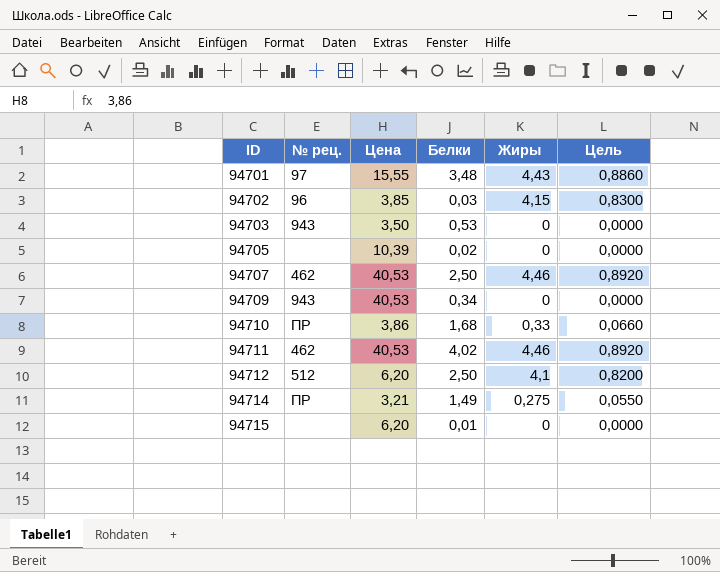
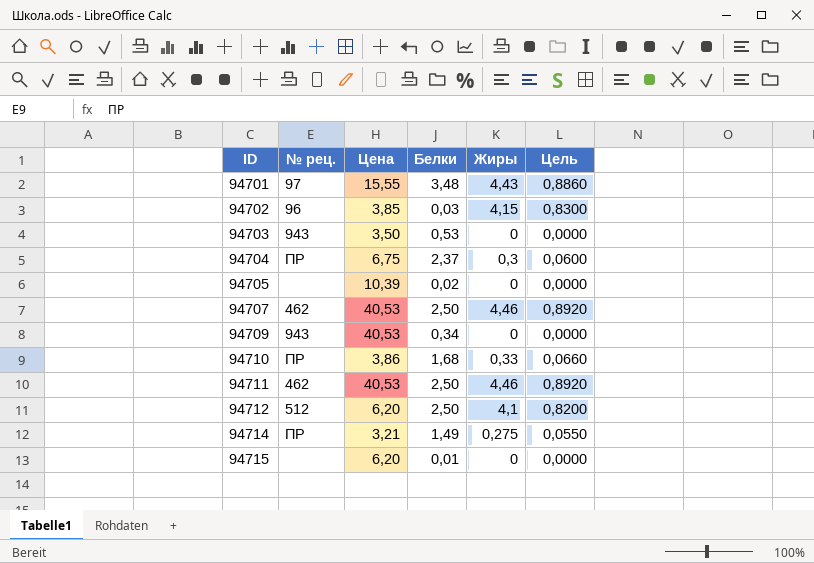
row 94704: none -> ПР | 6,75 | 2,37 | 0,3 | 0,0600
94711 | Белки: 4,02 -> 2,50

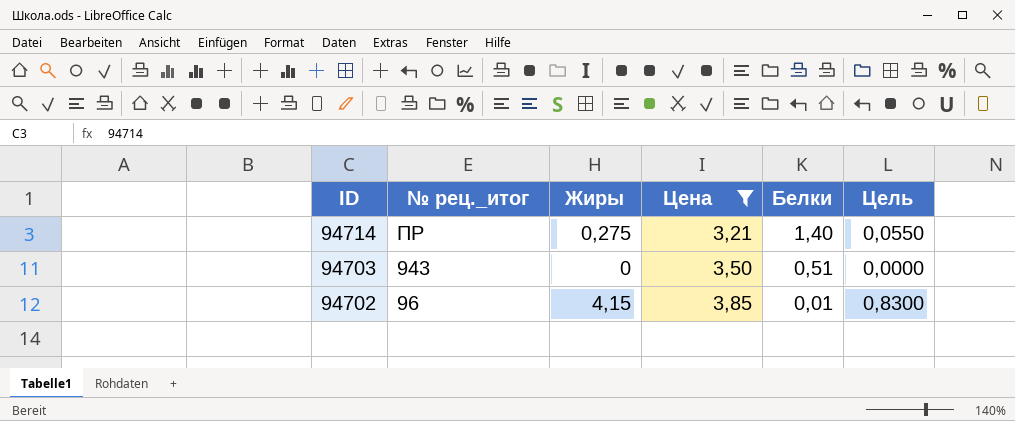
filter: none -> Цена <= 3,85
row order: ID ascending -> ID descending
column name: № рец. -> № рец._итог
column Жиры | position: 5 -> 3
94714 | Белки: 1,49 -> 1,40
94703 | Белки: 0,53 -> 0,51
94702 | Белки: 0,03 -> 0,01

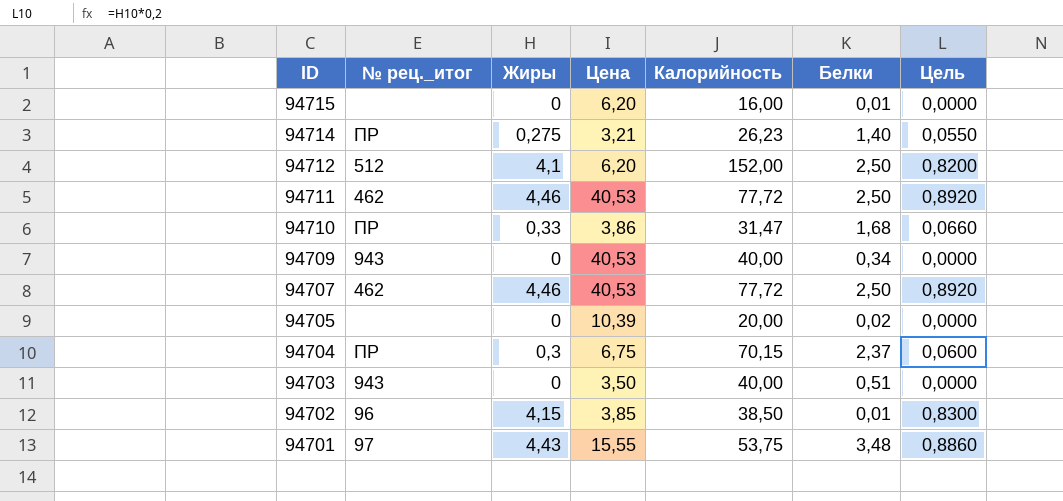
filter: Цена <= 3,85 -> none
column Калорийность | position: none -> 5

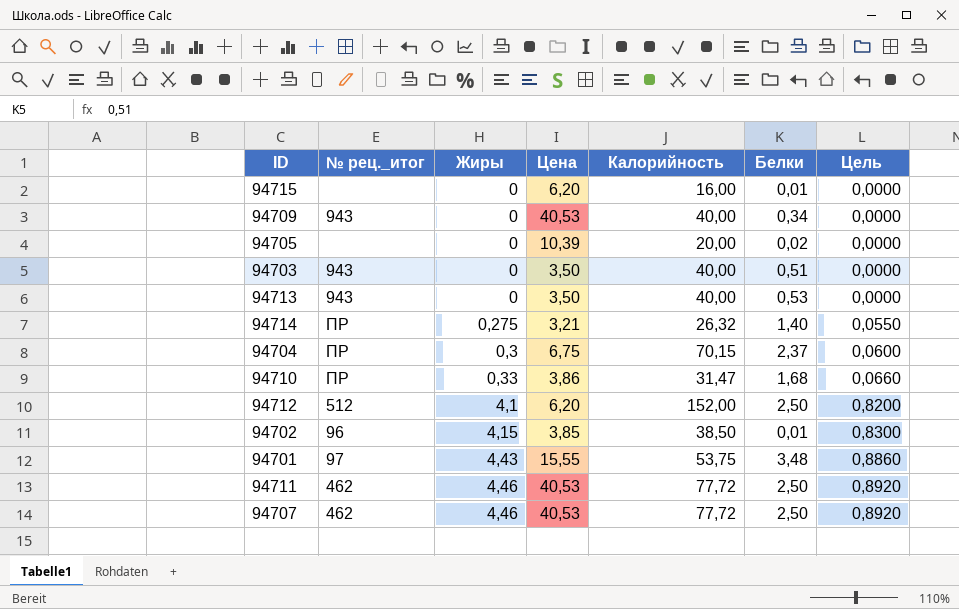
row order: ID descending -> Жиры ascending
row 94713: none -> 943 | 0 | 3,50 | 40,00 | 0,53 | 0,0000
94714 | Калорийность: 26,23 -> 26,32

